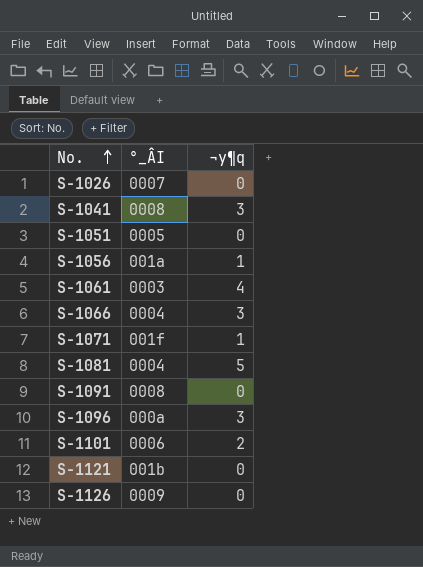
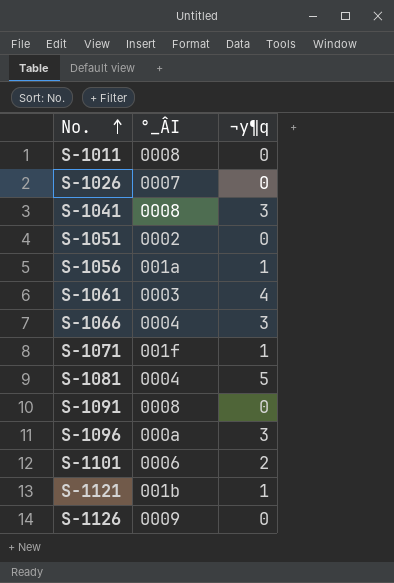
row S-1011: none -> 0008 | 0
S-1051 | °_ÂI: 0005 -> 0002
S-1121 | ¬y¶q: 0 -> 1

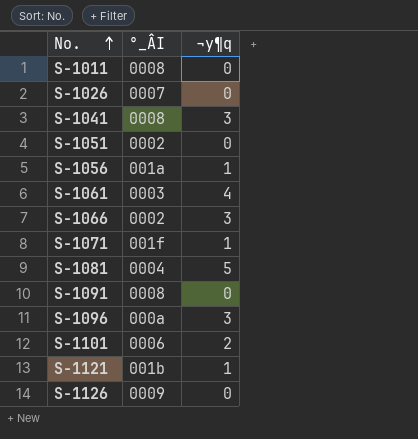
S-1066 | °_ÂI: 0004 -> 0002

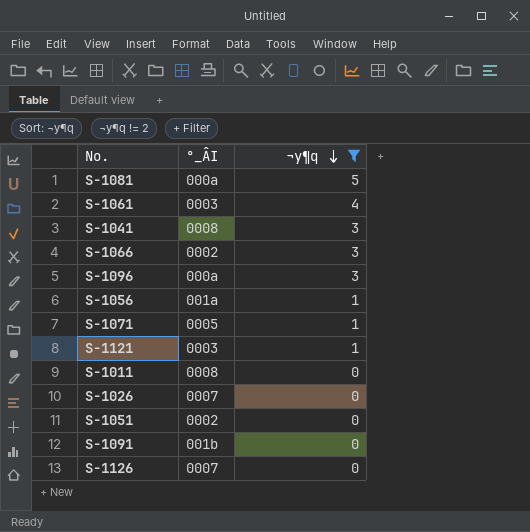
filter: none -> ¬y¶q != 2
row order: No. ascending -> ¬y¶q descending
S-1081 | °_ÂI: 0004 -> 000a
S-1071 | °_ÂI: 001f -> 0005
S-1121 | °_ÂI: 001b -> 0003
S-1091 | °_ÂI: 0008 -> 001b
S-1126 | °_ÂI: 0009 -> 0007

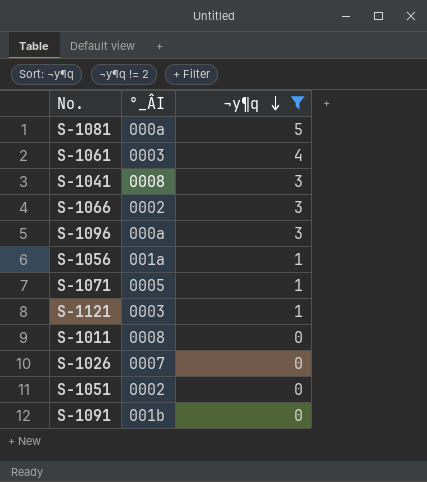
row S-1126: 0007 | 0 -> none

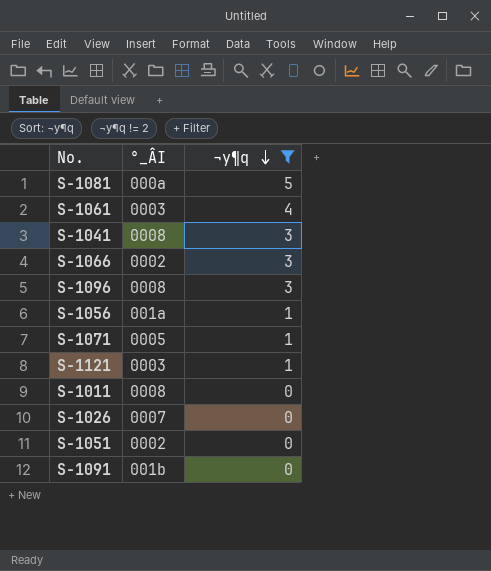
S-1096 | °_ÂI: 000a -> 0008

